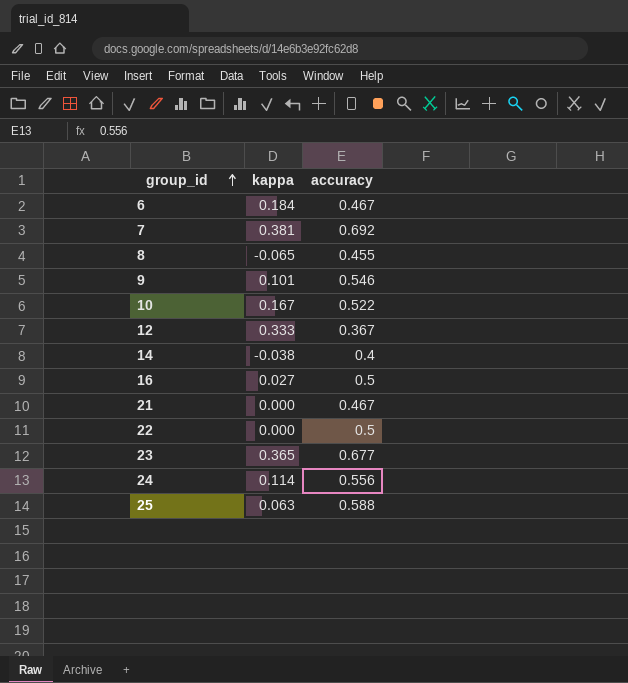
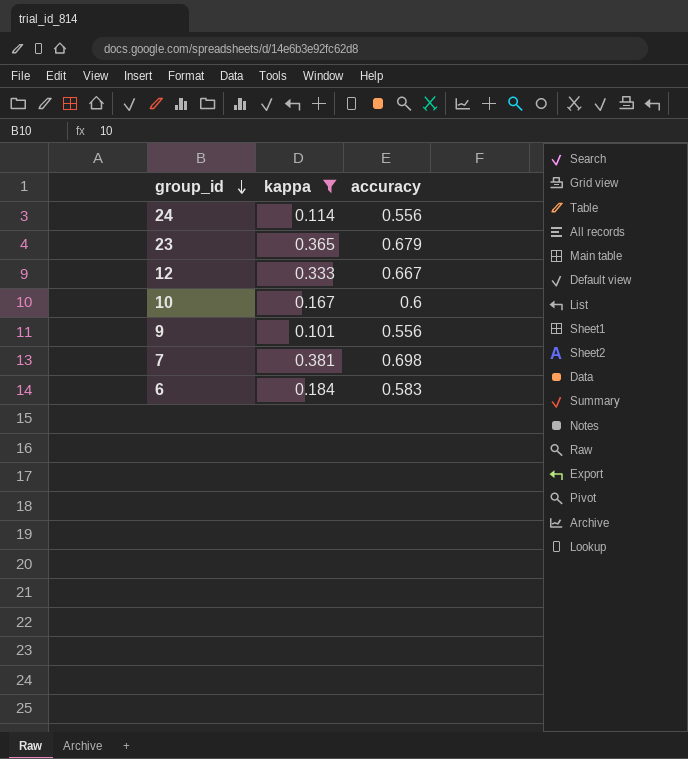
filter: none -> kappa >= 0.101
row order: group_id ascending -> group_id descending
23 | accuracy: 0.677 -> 0.679
12 | accuracy: 0.367 -> 0.667
10 | accuracy: 0.522 -> 0.6
9 | accuracy: 0.546 -> 0.556
7 | accuracy: 0.692 -> 0.698
6 | accuracy: 0.467 -> 0.583

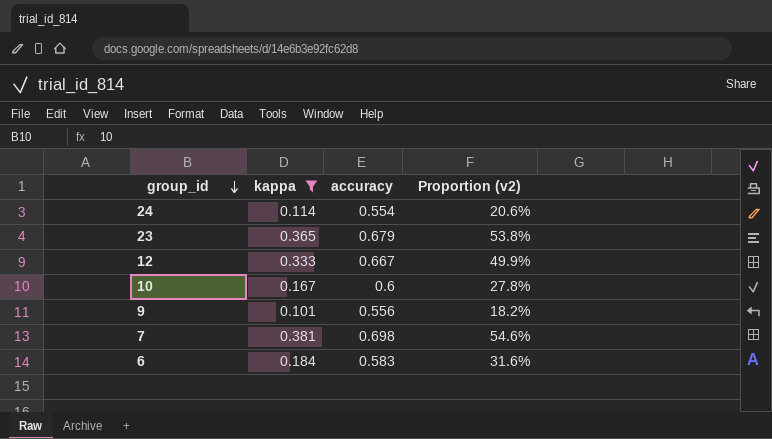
column Proportion (v2) | formula: none -> [kappa] / [accuracy]
24 | accuracy: 0.556 -> 0.554

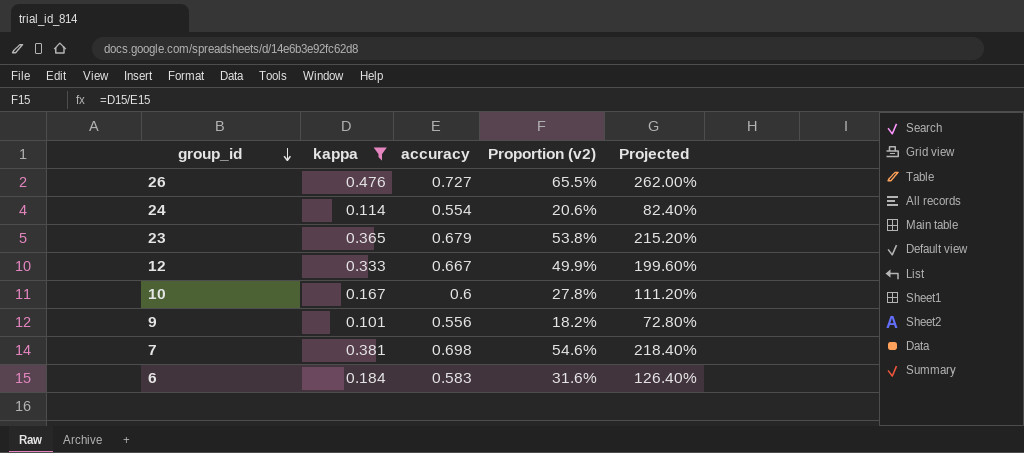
column Projected | formula: none -> [Proportion (v2)] * 4
row 26: none -> 0.476 | 0.727 | 65.5% | 262.00%

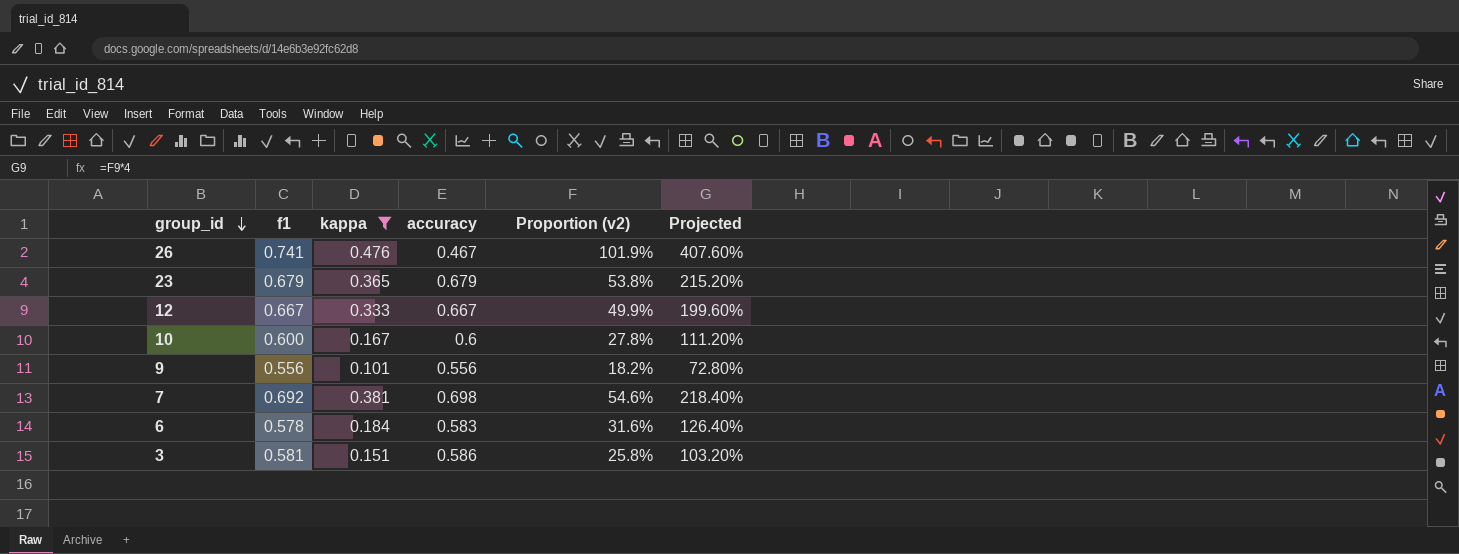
column f1 | position: none -> 2
row 24: 0.114 | 0.554 | 20.6% | 82.40% -> none
26 | accuracy: 0.727 -> 0.467
26 | Proportion (v2): 65.5% -> 101.9%
26 | Projected: 262.00% -> 407.60%
row 3: none -> 0.581 | 0.151 | 0.586 | 25.8% | 103.20%

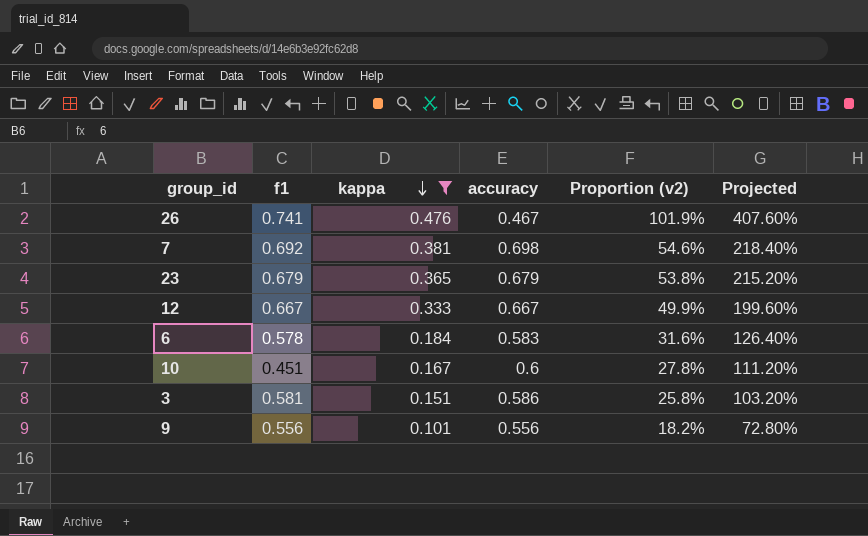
row order: group_id descending -> kappa descending
10 | f1: 0.600 -> 0.451

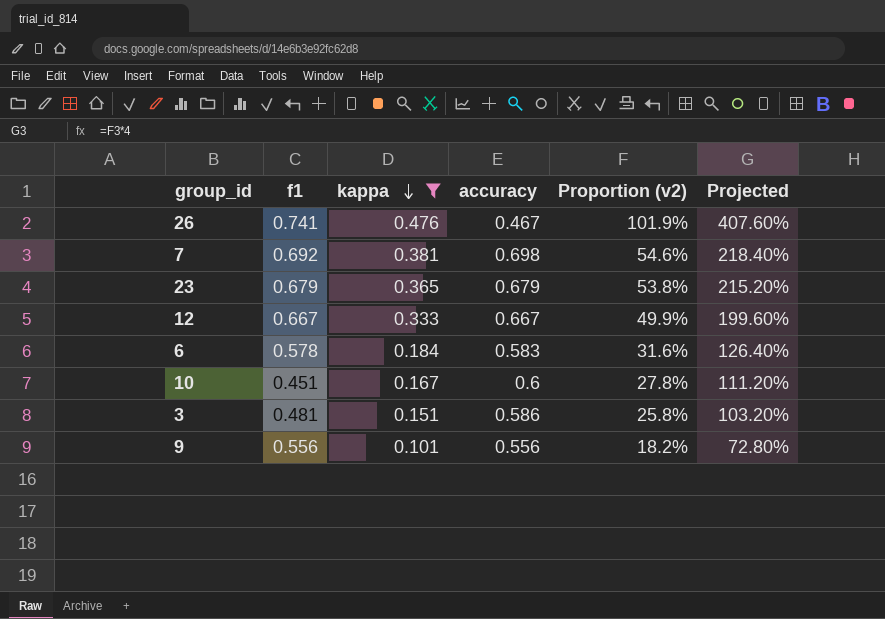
3 | f1: 0.581 -> 0.481

